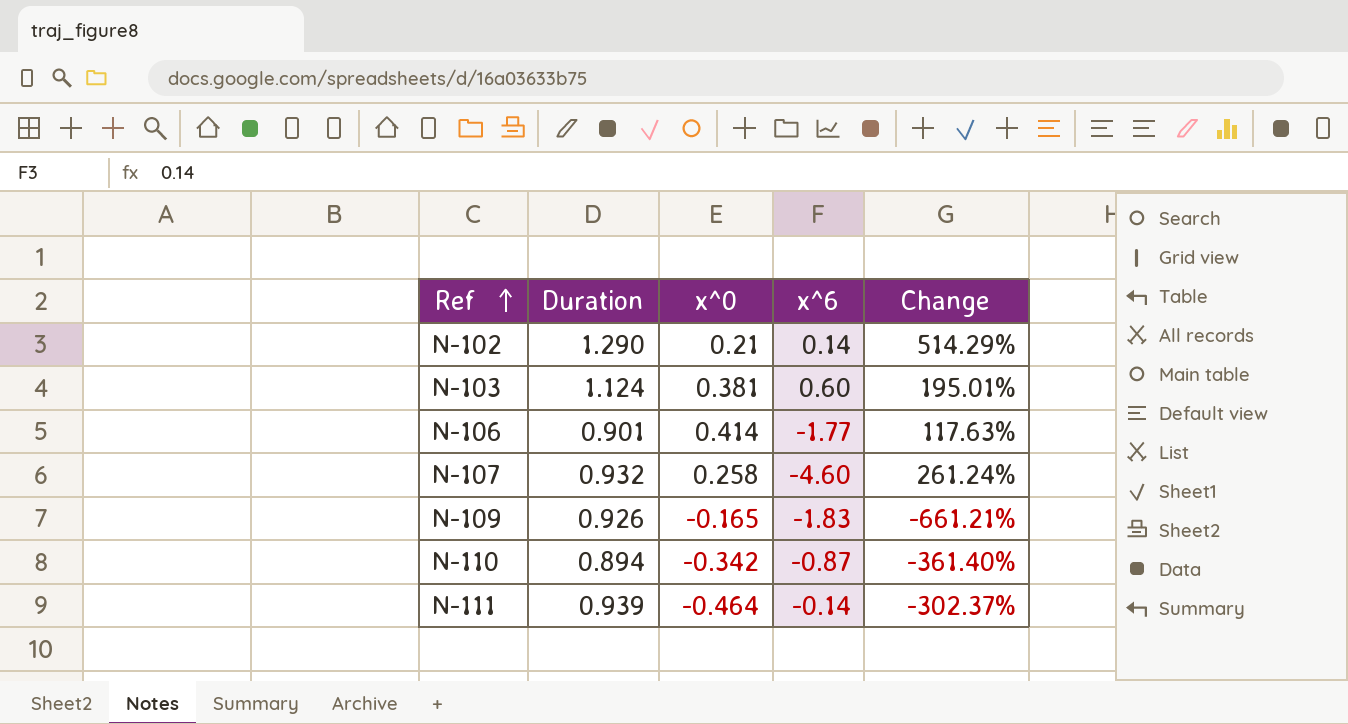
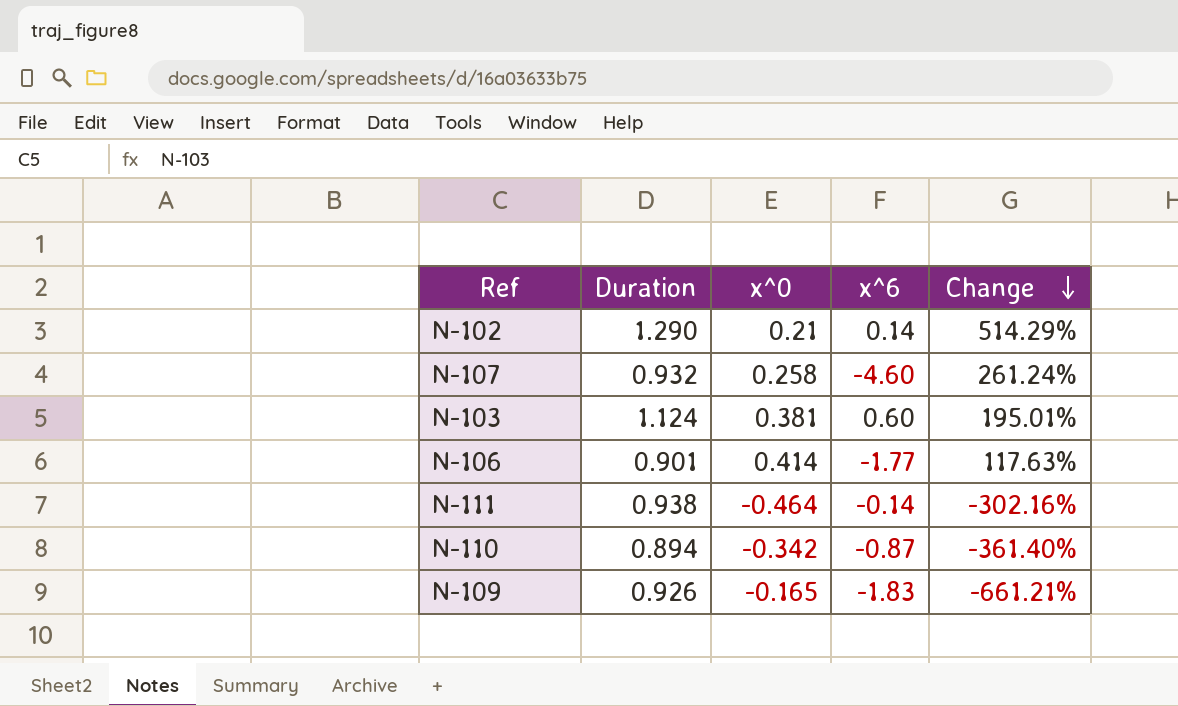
row order: Ref ascending -> Change descending
N-111 | Duration: 0.939 -> 0.938
N-111 | Change: -302.37% -> -302.16%

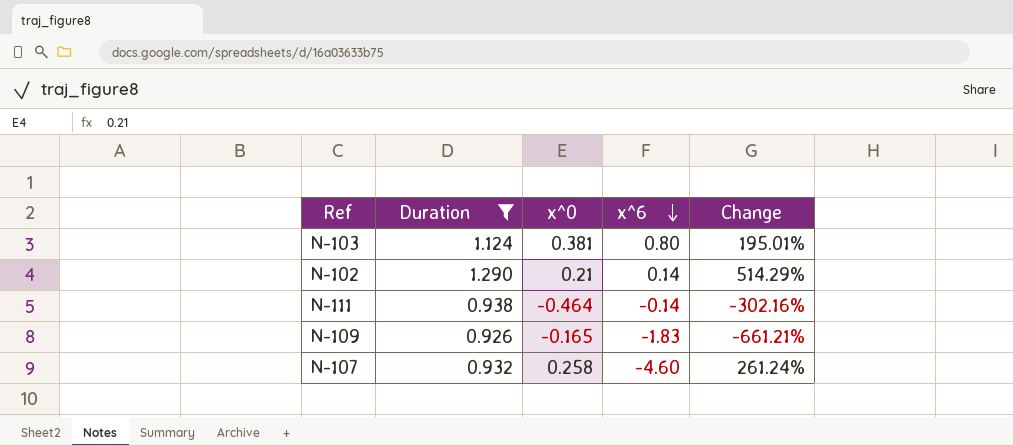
filter: none -> Duration >= 0.926
row order: Change descending -> x^6 descending
N-103 | x^6: 0.60 -> 0.80

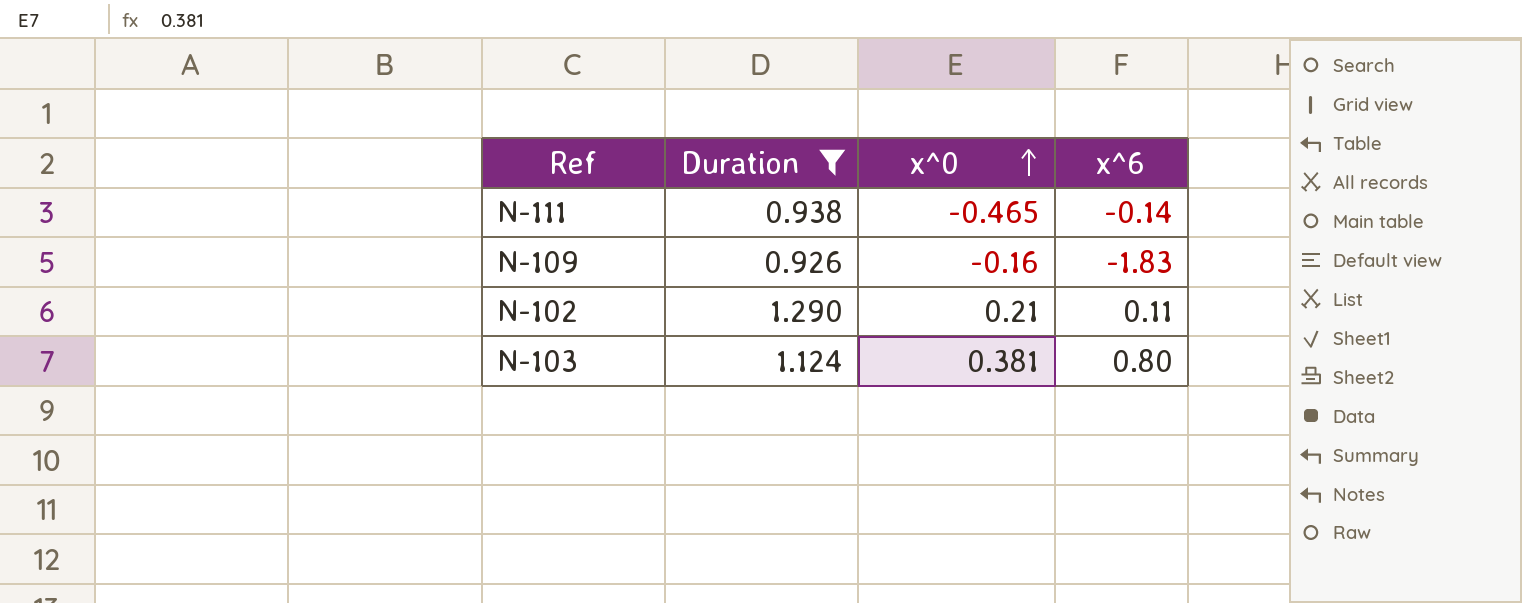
row order: x^6 descending -> x^0 ascending
column Change | formula: ([Duration] - [x^0]) / [x^0] -> none
row N-107: 0.932 | 0.258 | -4.60 | 261.24% -> none
N-111 | x^0: -0.464 -> -0.465
N-109 | x^0: -0.165 -> -0.16
N-102 | x^6: 0.14 -> 0.11

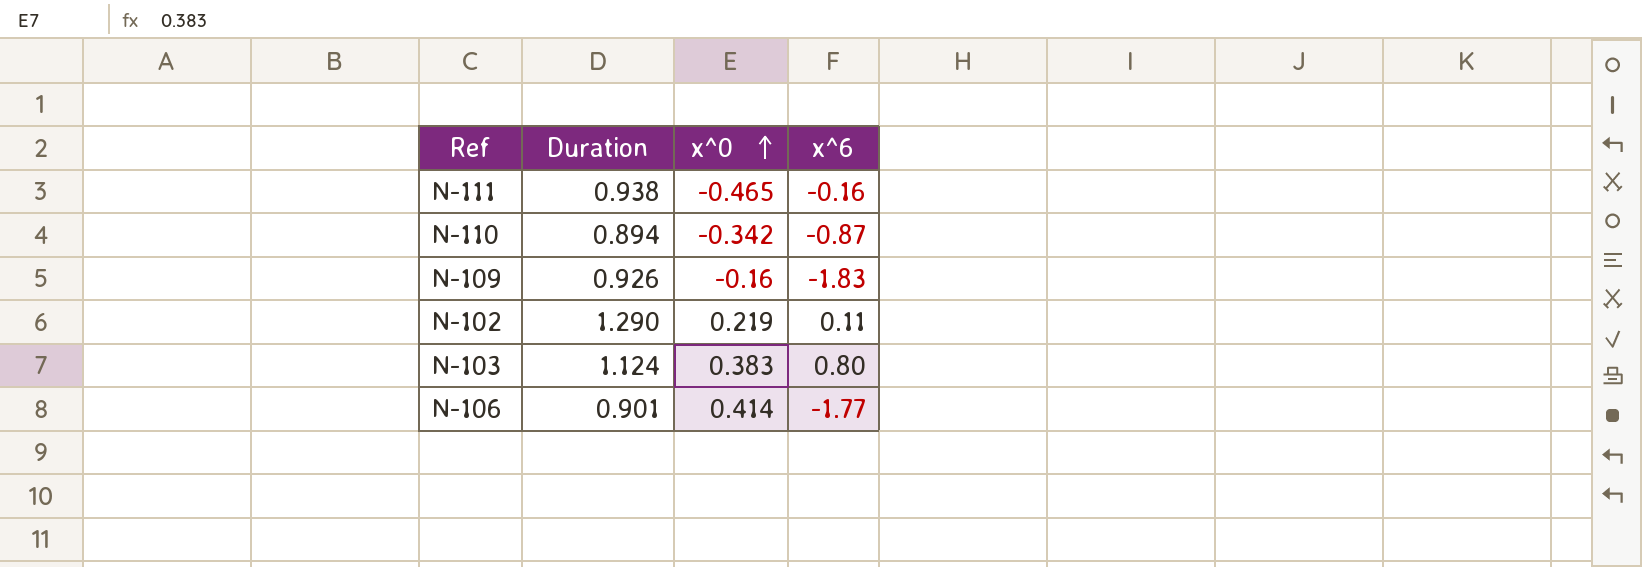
filter: Duration >= 0.926 -> none
N-111 | x^6: -0.14 -> -0.16
N-102 | x^0: 0.21 -> 0.219
N-103 | x^0: 0.381 -> 0.383

